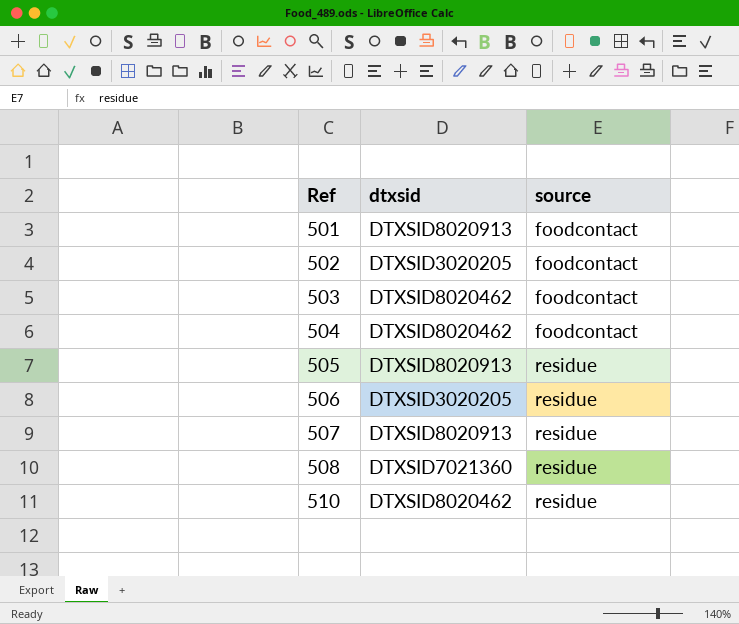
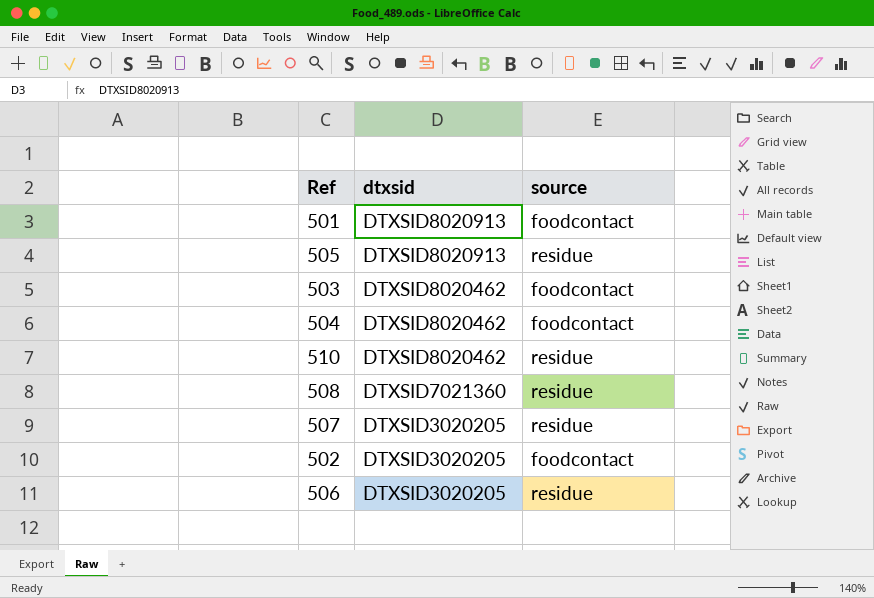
row order: Ref ascending -> dtxsid descending
507 | dtxsid: DTXSID8020913 -> DTXSID3020205

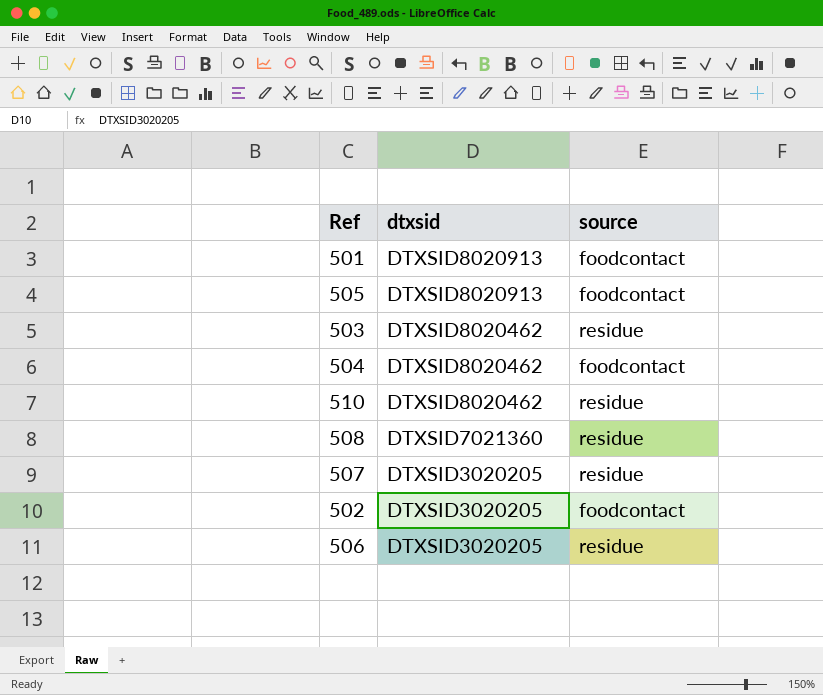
505 | source: residue -> foodcontact
503 | source: foodcontact -> residue

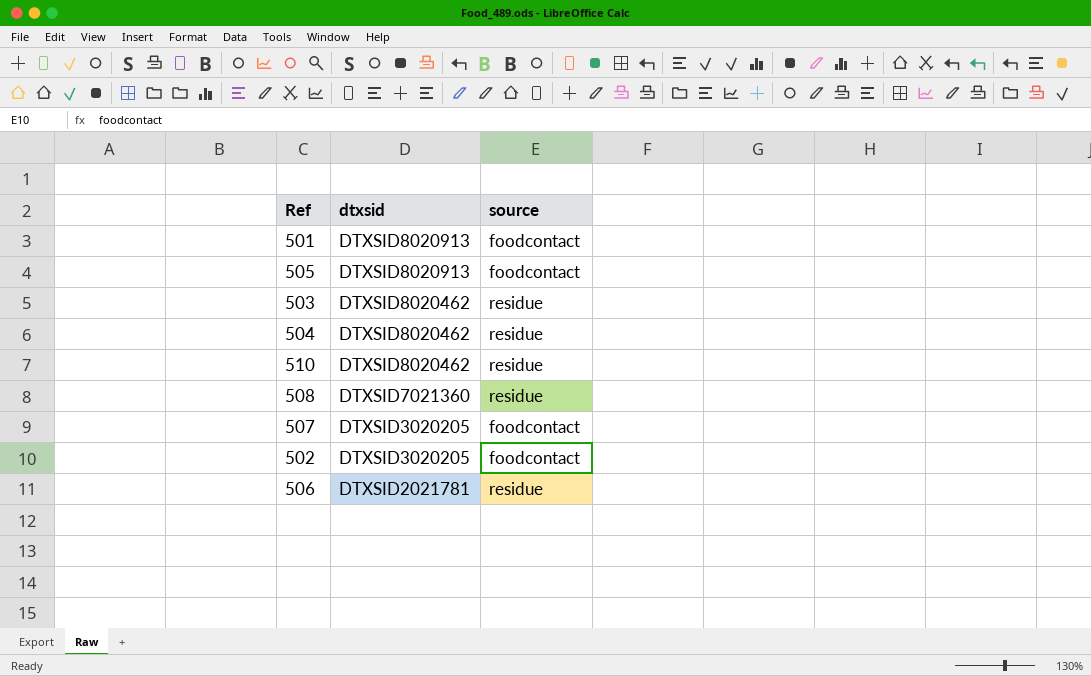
504 | source: foodcontact -> residue
507 | source: residue -> foodcontact
506 | dtxsid: DTXSID3020205 -> DTXSID2021781

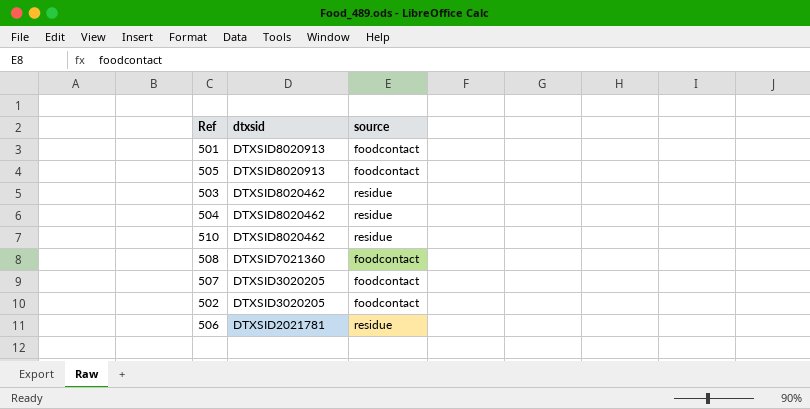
508 | source: residue -> foodcontact

